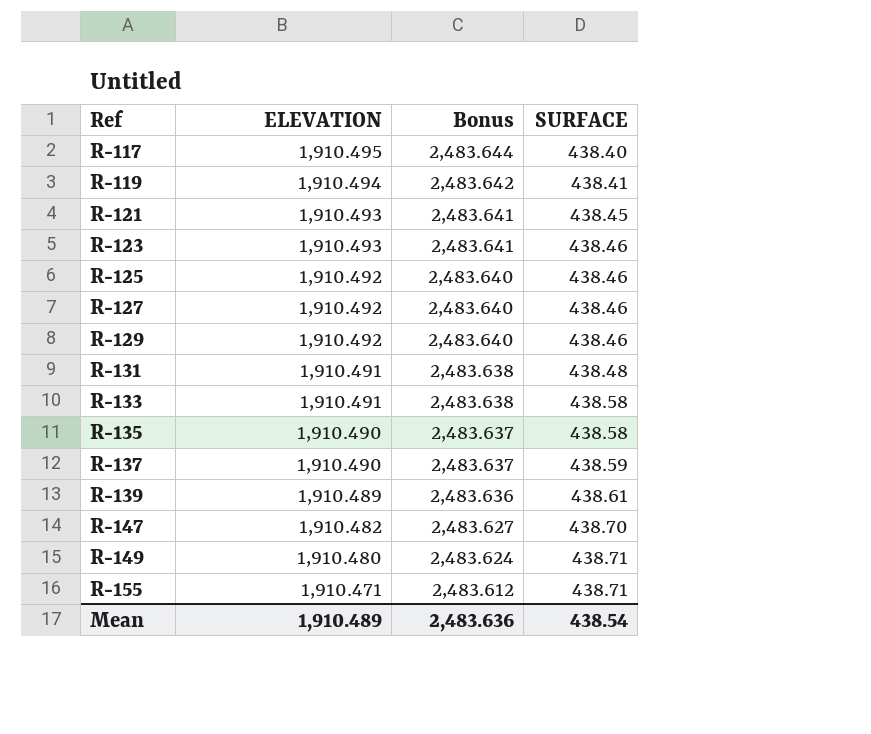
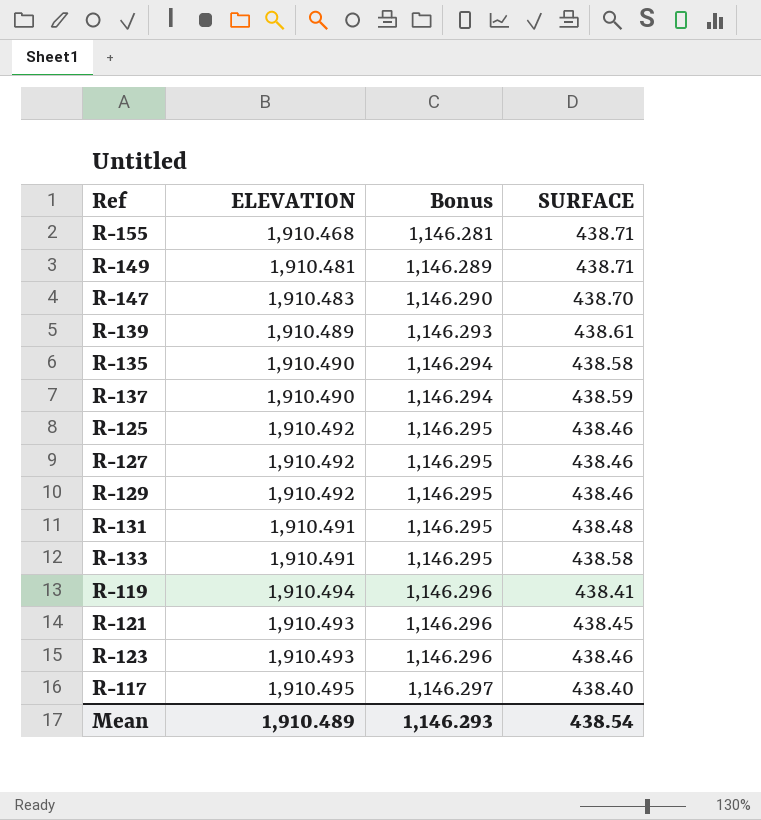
row order: Ref ascending -> Bonus ascending
column Bonus | formula: [ELEVATION] * 1.3 -> [ELEVATION] * 0.6
R-155 | ELEVATION: 1,910.471 -> 1,910.468
R-149 | ELEVATION: 1,910.480 -> 1,910.481
R-147 | ELEVATION: 1,910.482 -> 1,910.483
Mean | Bonus: 2,483.636 -> 1,146.293

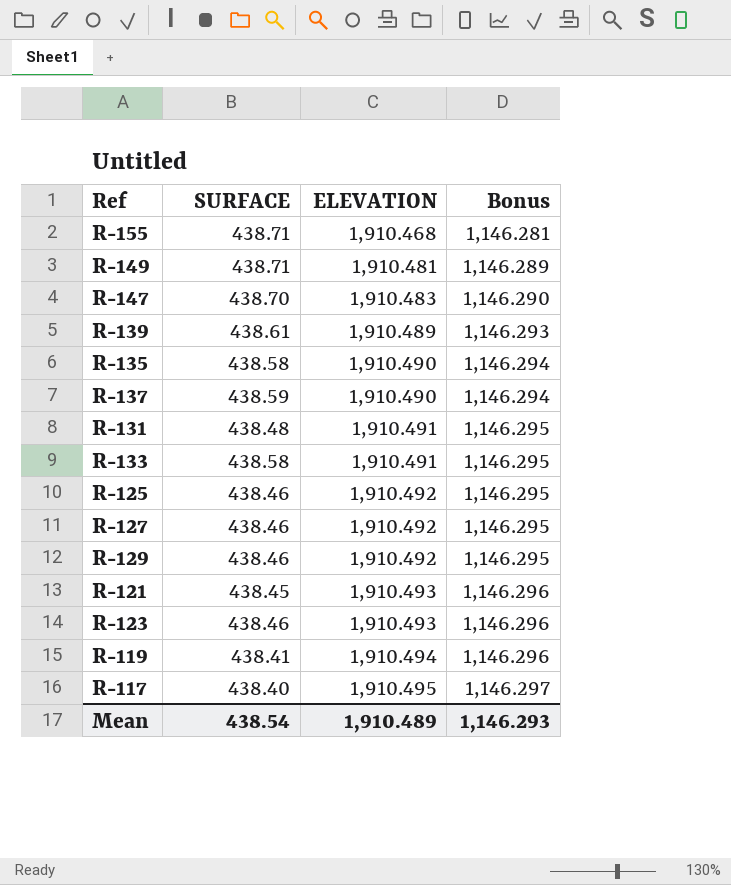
row order: Bonus ascending -> ELEVATION ascending
column SURFACE | position: 4 -> 2

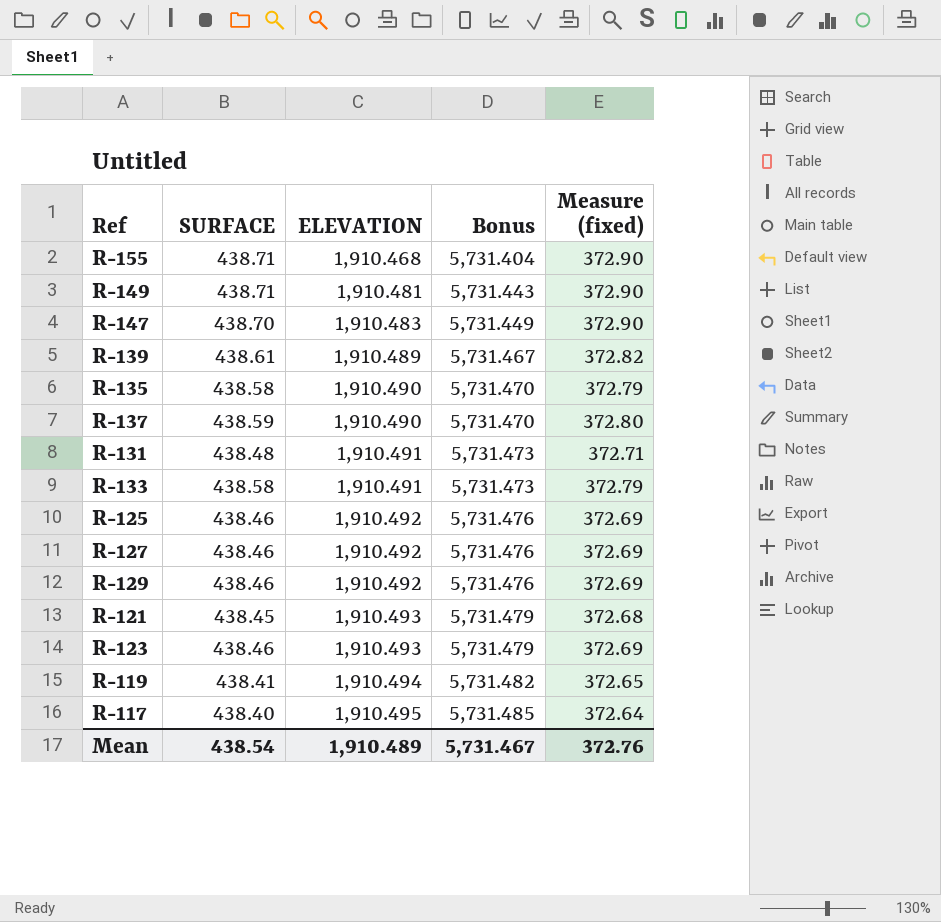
column Bonus | formula: [ELEVATION] * 0.6 -> [ELEVATION] * 3
column Measure (fixed) | formula: none -> [SURFACE] * 0.85
Mean | Bonus: 1,146.293 -> 5,731.467

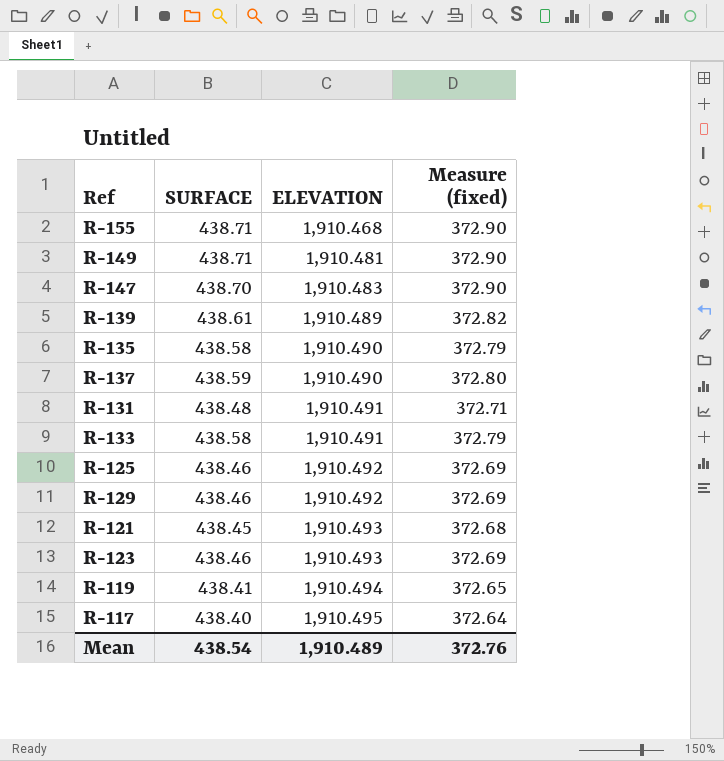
column Bonus | formula: [ELEVATION] * 3 -> none
row R-127: 438.46 | 1,910.492 | 5,731.476 | 372.69 -> none

